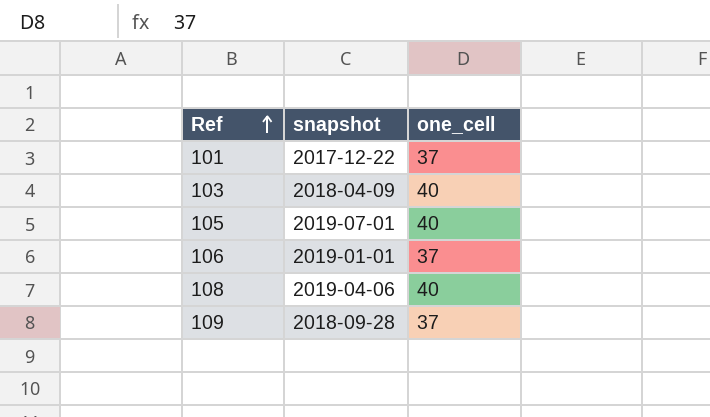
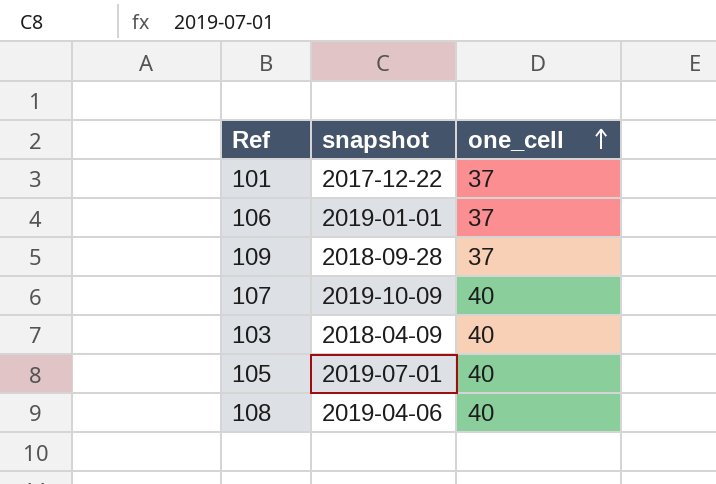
row order: Ref ascending -> one_cell ascending
row 107: none -> 2019-10-09 | 40

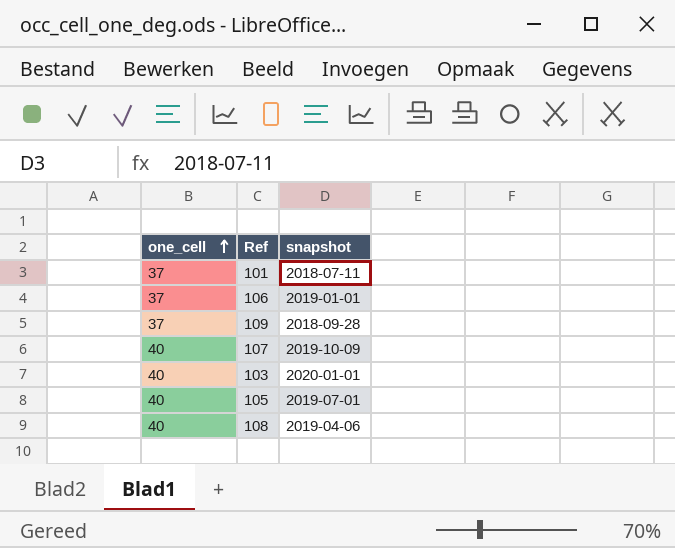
column one_cell | position: 3 -> 1
101 | snapshot: 2017-12-22 -> 2018-07-11
103 | snapshot: 2018-04-09 -> 2020-01-01

